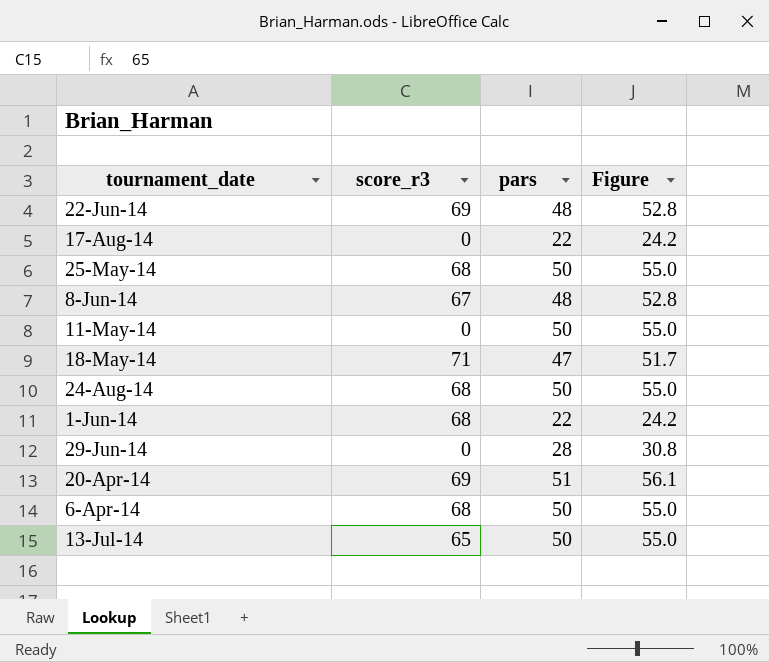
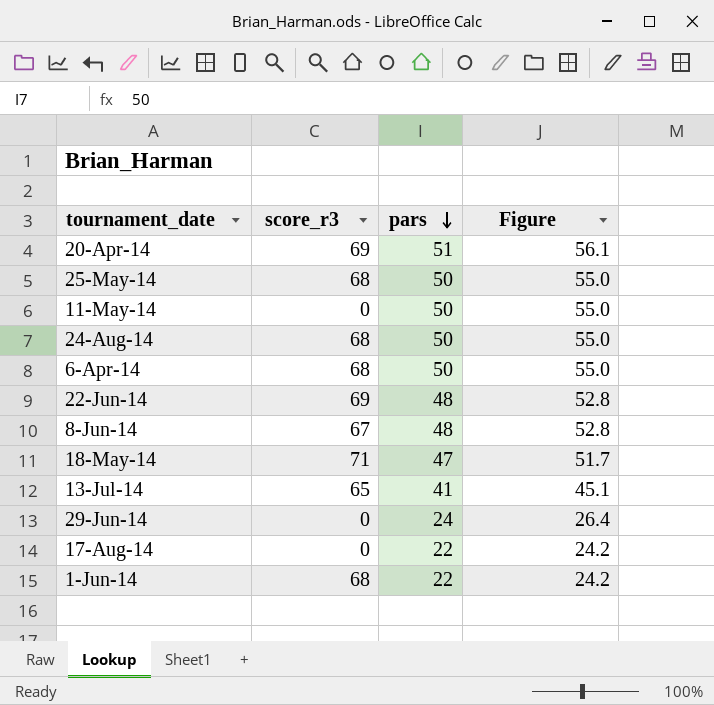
row order: none -> pars descending
13-Jul-14 | pars: 50 -> 41
13-Jul-14 | Figure: 55.0 -> 45.1
29-Jun-14 | pars: 28 -> 24
29-Jun-14 | Figure: 30.8 -> 26.4

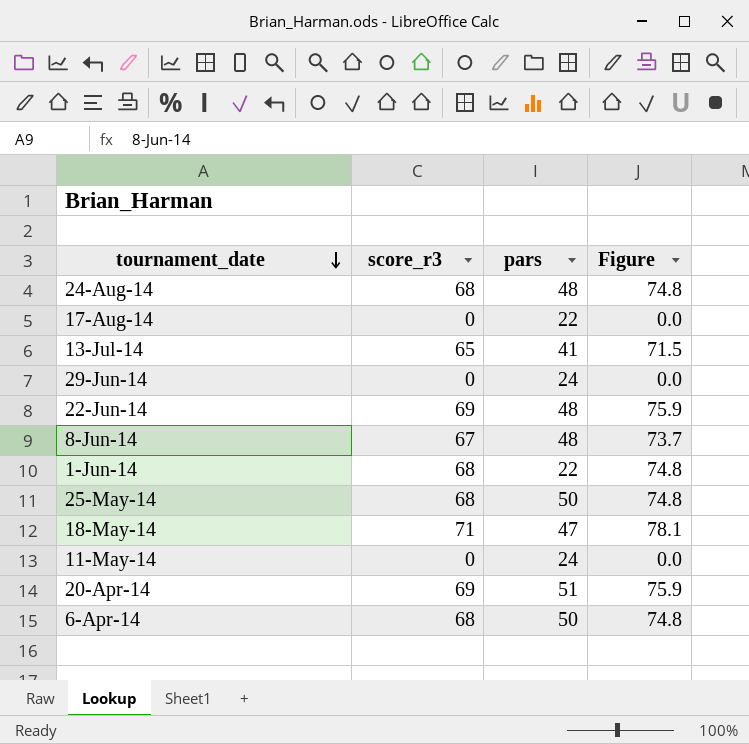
row order: pars descending -> tournament_date descending
column Figure | formula: [pars] * 1.1 -> [score_r3] * 1.1
24-Aug-14 | pars: 50 -> 48
11-May-14 | pars: 50 -> 24

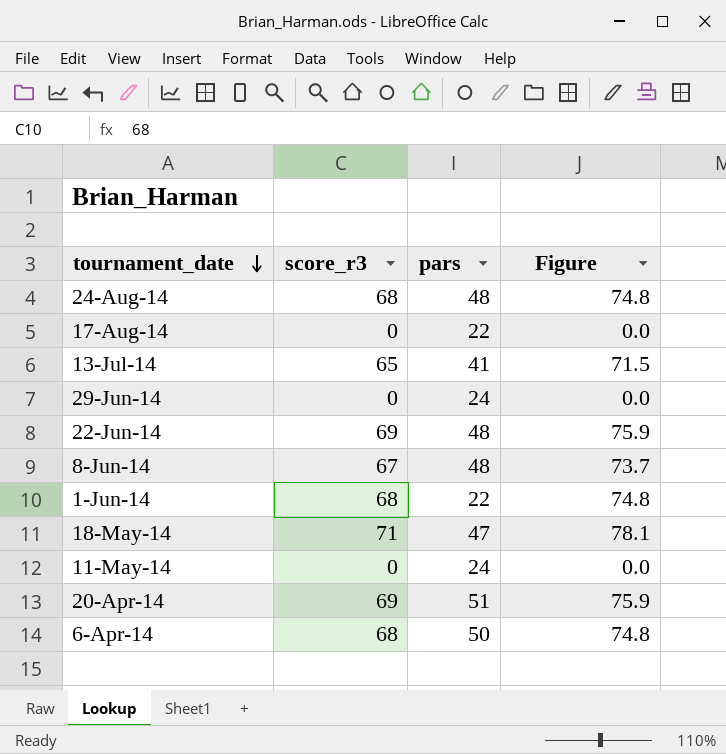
row 25-May-14: 68 | 50 | 74.8 -> none

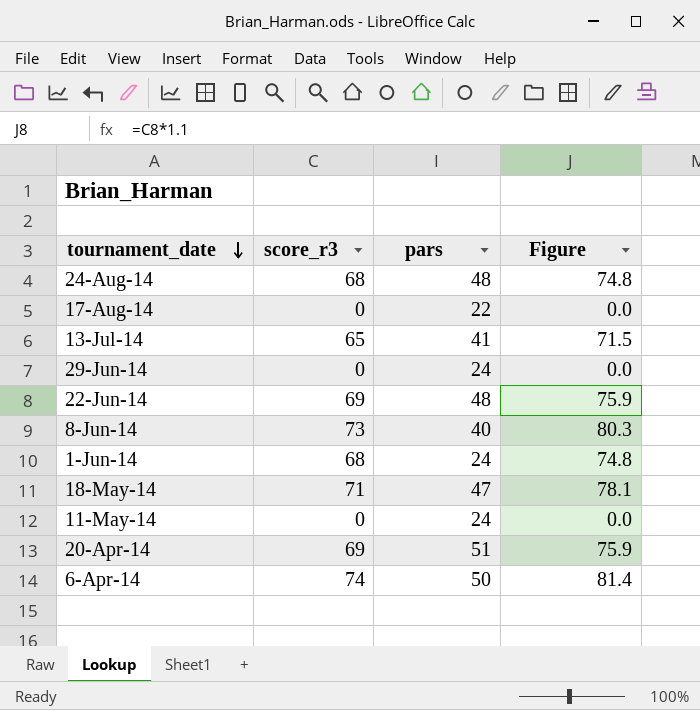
8-Jun-14 | score_r3: 67 -> 73
8-Jun-14 | pars: 48 -> 40
8-Jun-14 | Figure: 73.7 -> 80.3
1-Jun-14 | pars: 22 -> 24
6-Apr-14 | score_r3: 68 -> 74
6-Apr-14 | Figure: 74.8 -> 81.4

